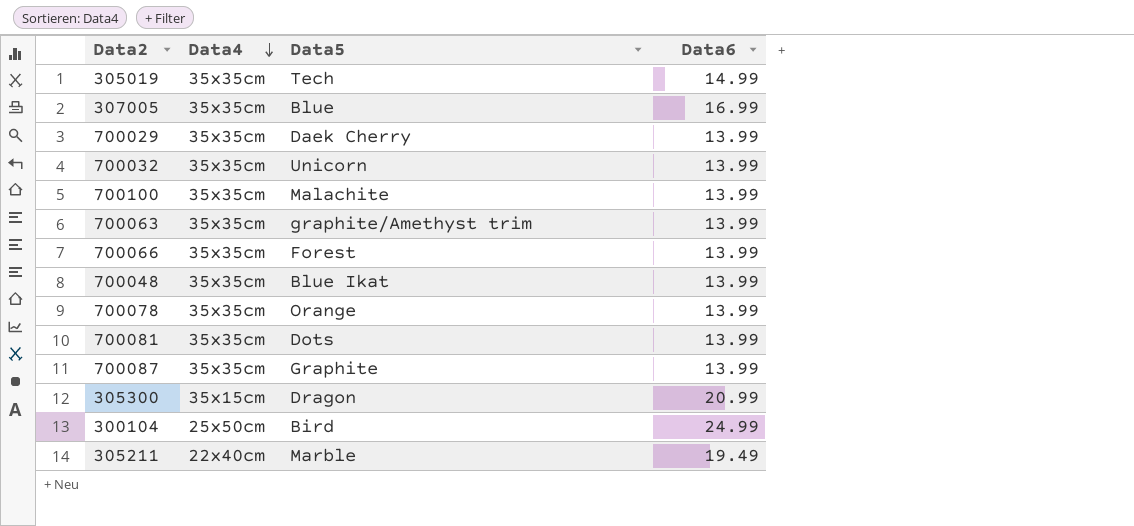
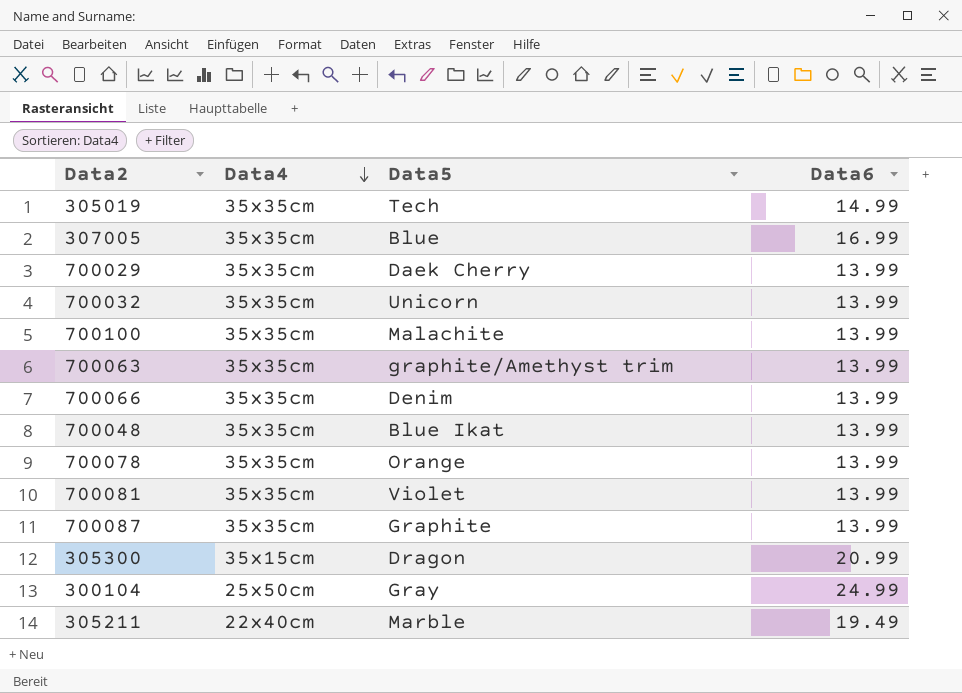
700066 | Data5: Forest -> Denim
700081 | Data5: Dots -> Violet
300104 | Data5: Bird -> Gray

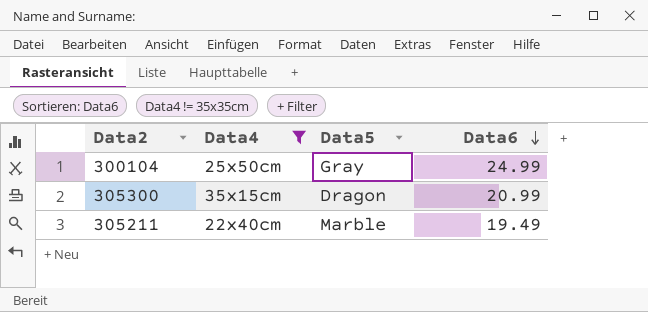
filter: none -> Data4 != 35x35cm
row order: Data4 descending -> Data6 descending

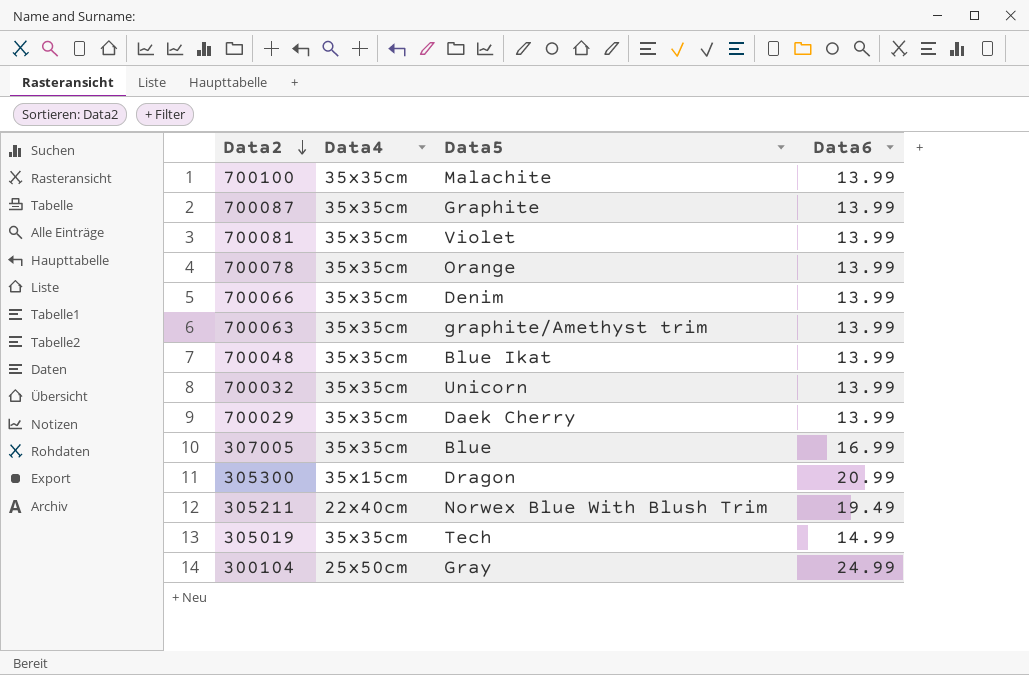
filter: Data4 != 35x35cm -> none
row order: Data6 descending -> Data2 descending
305211 | Data5: Marble -> Norwex Blue With Blush Trim

